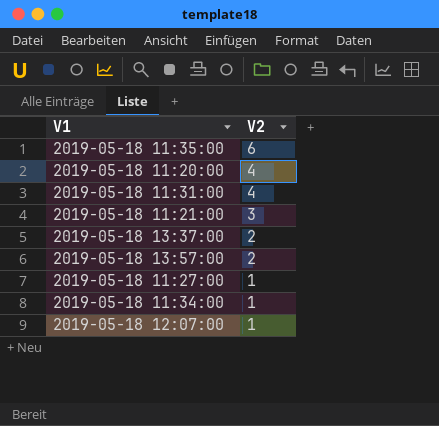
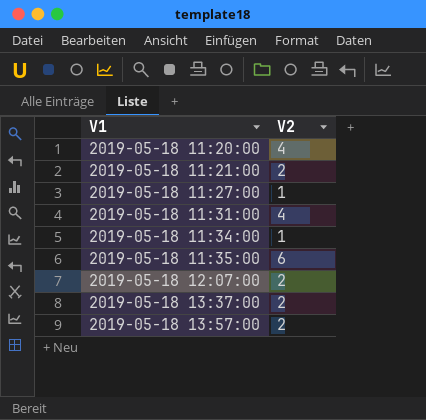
row order: V2 descending -> V1 ascending
2019-05-18 11:21:00 | V2: 3 -> 2
2019-05-18 12:07:00 | V2: 1 -> 2

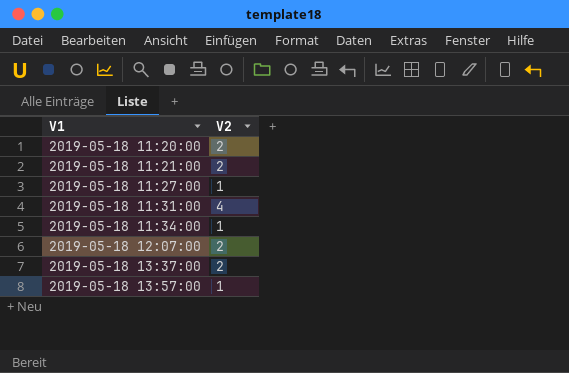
row 2019-05-18 11:35:00: 6 -> none
2019-05-18 11:20:00 | V2: 4 -> 2
2019-05-18 13:57:00 | V2: 2 -> 1

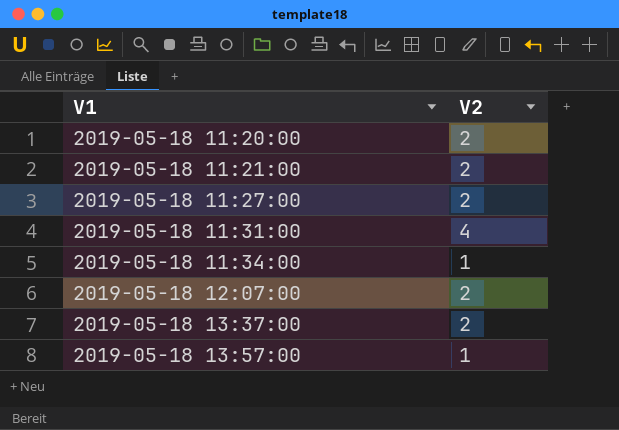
2019-05-18 11:27:00 | V2: 1 -> 2

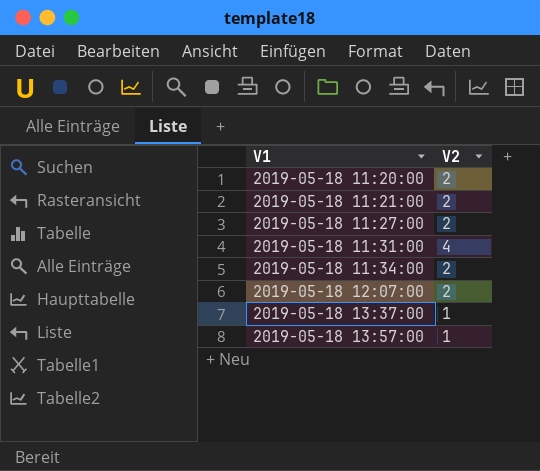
2019-05-18 11:34:00 | V2: 1 -> 2
2019-05-18 13:37:00 | V2: 2 -> 1

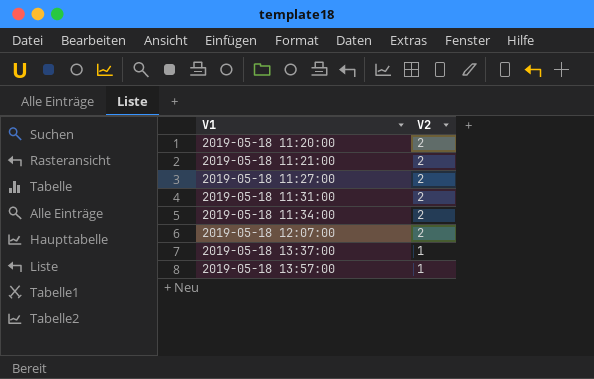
2019-05-18 11:31:00 | V2: 4 -> 2

